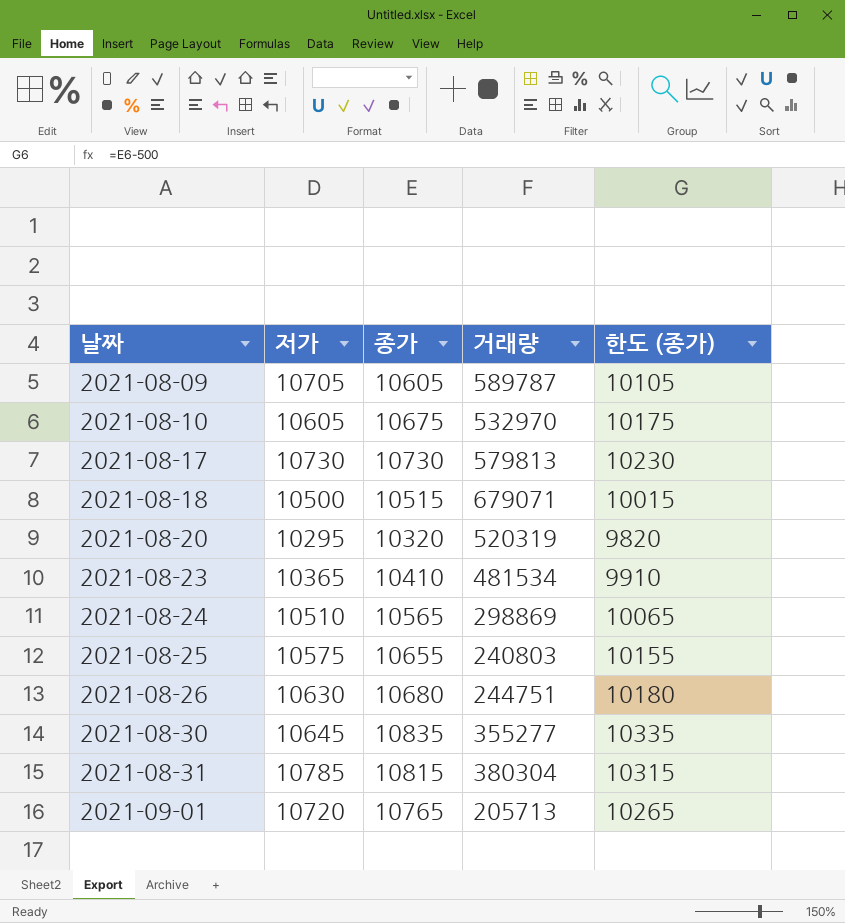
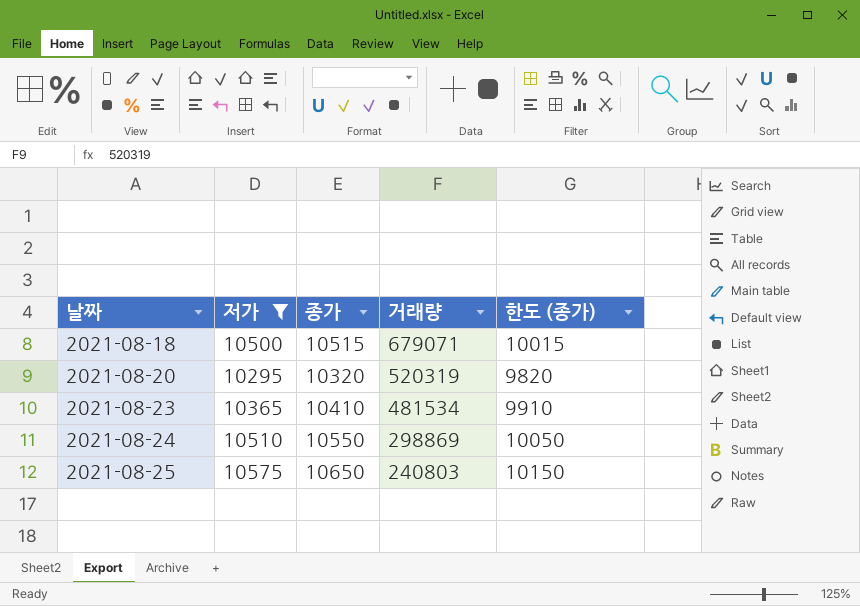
filter: none -> 저가 <= 10575
2021-08-24 | 종가: 10565 -> 10550
2021-08-24 | 한도 (종가): 10065 -> 10050
2021-08-25 | 종가: 10655 -> 10650
2021-08-25 | 한도 (종가): 10155 -> 10150

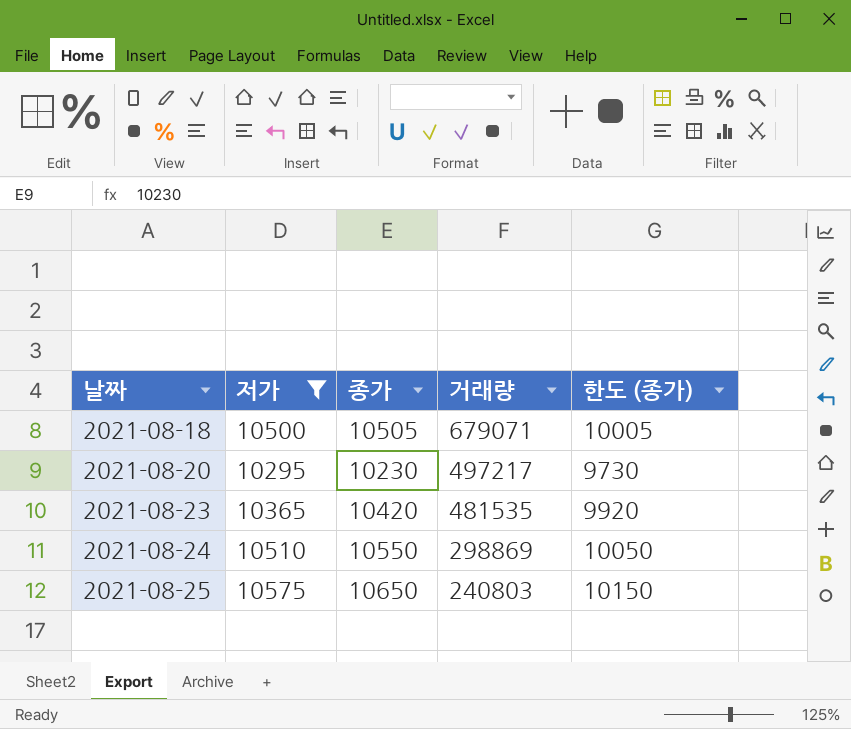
2021-08-18 | 종가: 10515 -> 10505
2021-08-18 | 한도 (종가): 10015 -> 10005
2021-08-20 | 종가: 10320 -> 10230
2021-08-20 | 거래량: 520319 -> 497217
2021-08-20 | 한도 (종가): 9820 -> 9730
2021-08-23 | 종가: 10410 -> 10420
2021-08-23 | 거래량: 481534 -> 481535
2021-08-23 | 한도 (종가): 9910 -> 9920

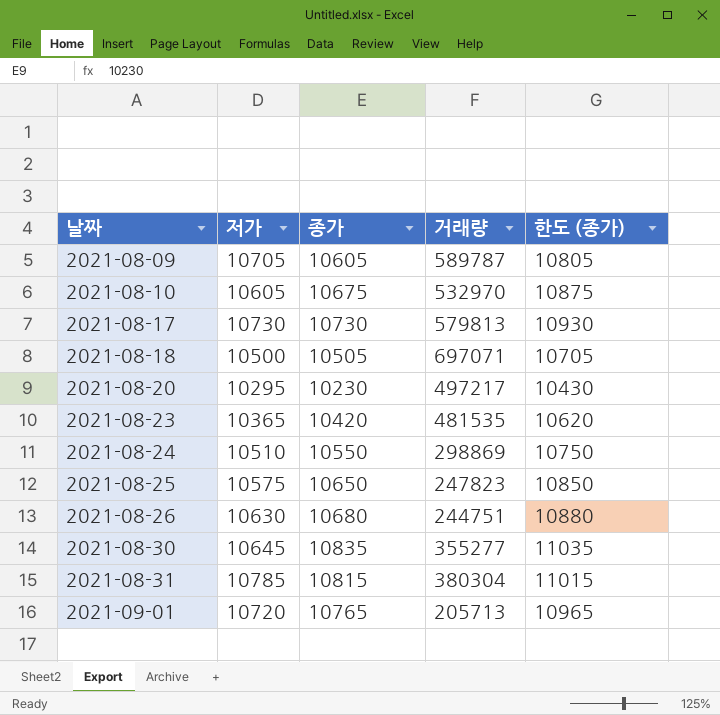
filter: 저가 <= 10575 -> none
column 한도 (종가) | formula: [종가] - 500 -> [종가] + 200
2021-08-18 | 거래량: 679071 -> 697071
2021-08-25 | 거래량: 240803 -> 247823

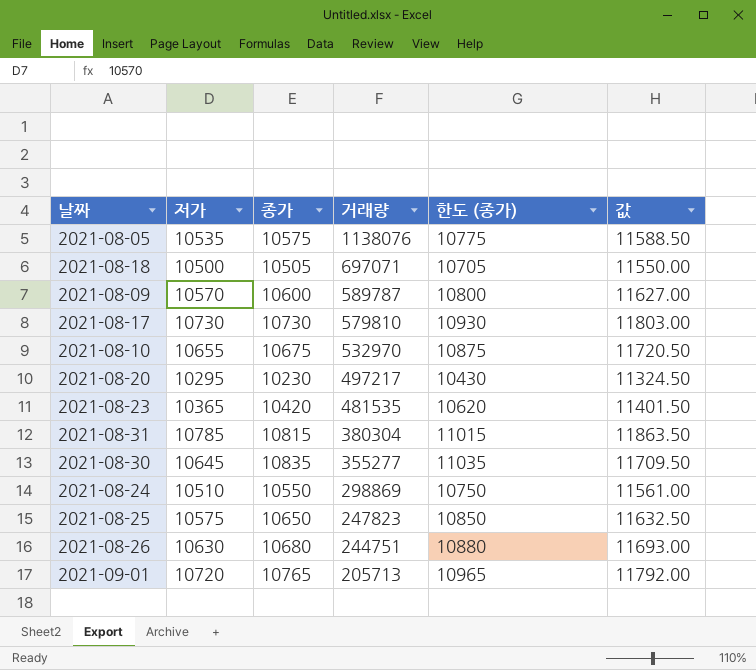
row order: 날짜 ascending -> 거래량 descending
column 값 | formula: none -> [저가] * 1.1
row 2021-08-05: none -> 10535 | 10575 | 1138076 | 10775 | 11588.50
2021-08-09 | 저가: 10705 -> 10570
2021-08-09 | 종가: 10605 -> 10600
2021-08-09 | 한도 (종가): 10805 -> 10800
2021-08-17 | 거래량: 579813 -> 579810
2021-08-10 | 저가: 10605 -> 10655

